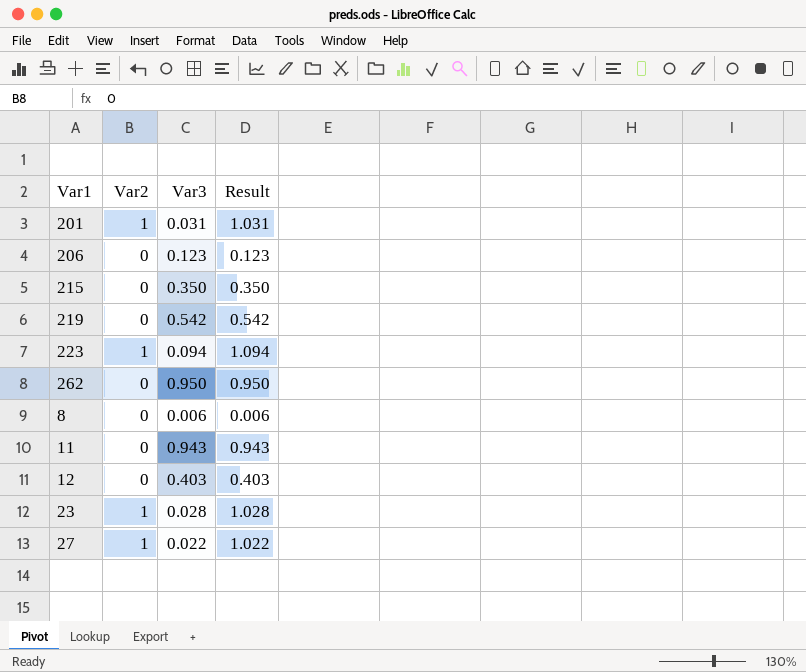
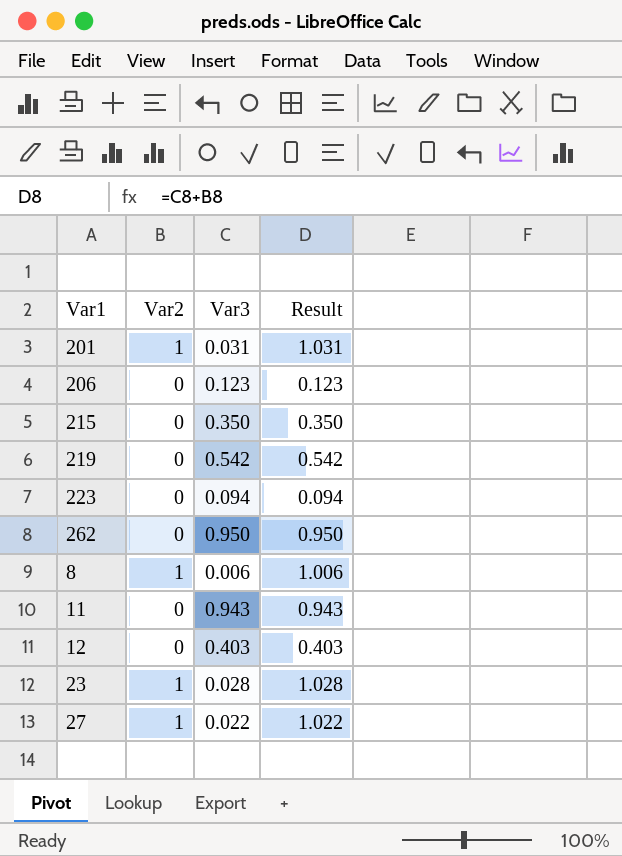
223 | Var2: 1 -> 0
223 | Result: 1.094 -> 0.094
8 | Var2: 0 -> 1
8 | Result: 0.006 -> 1.006

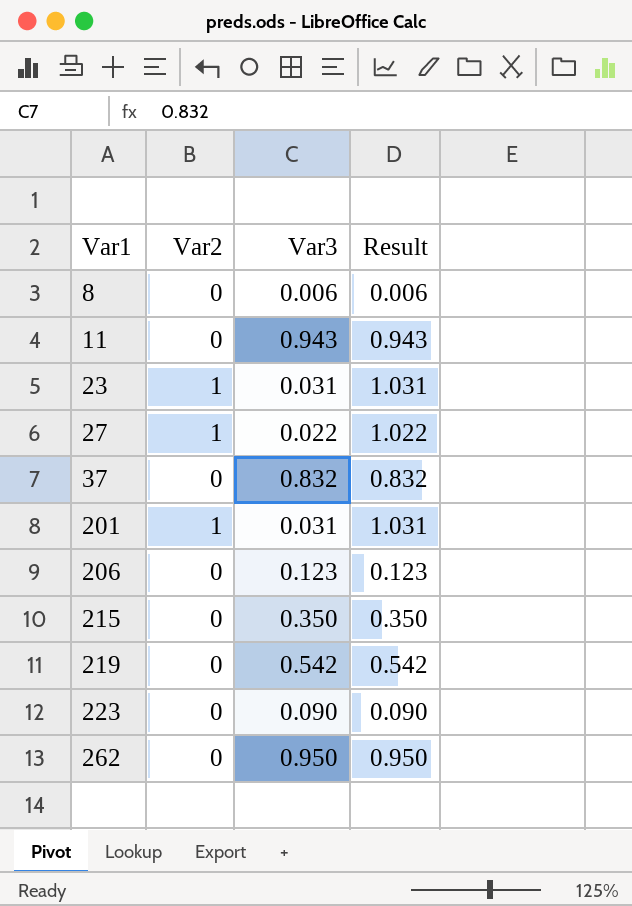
row order: none -> Var1 ascending
row 12: 0 | 0.403 | 0.403 -> none
8 | Var2: 1 -> 0
8 | Result: 1.006 -> 0.006
23 | Var3: 0.028 -> 0.031
23 | Result: 1.028 -> 1.031
row 37: none -> 0 | 0.832 | 0.832
223 | Var3: 0.094 -> 0.090
223 | Result: 0.094 -> 0.090

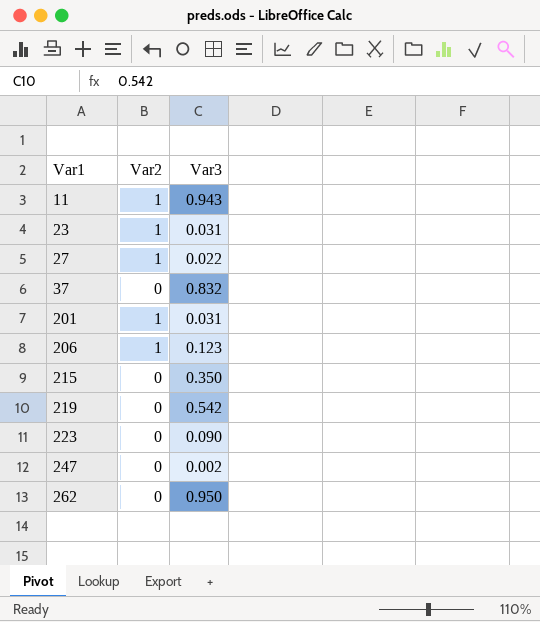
column Result | formula: [Var2] + [Var3] -> none
row 8: 0 | 0.006 | 0.006 -> none
11 | Var2: 0 -> 1
206 | Var2: 0 -> 1
row 247: none -> 0 | 0.002

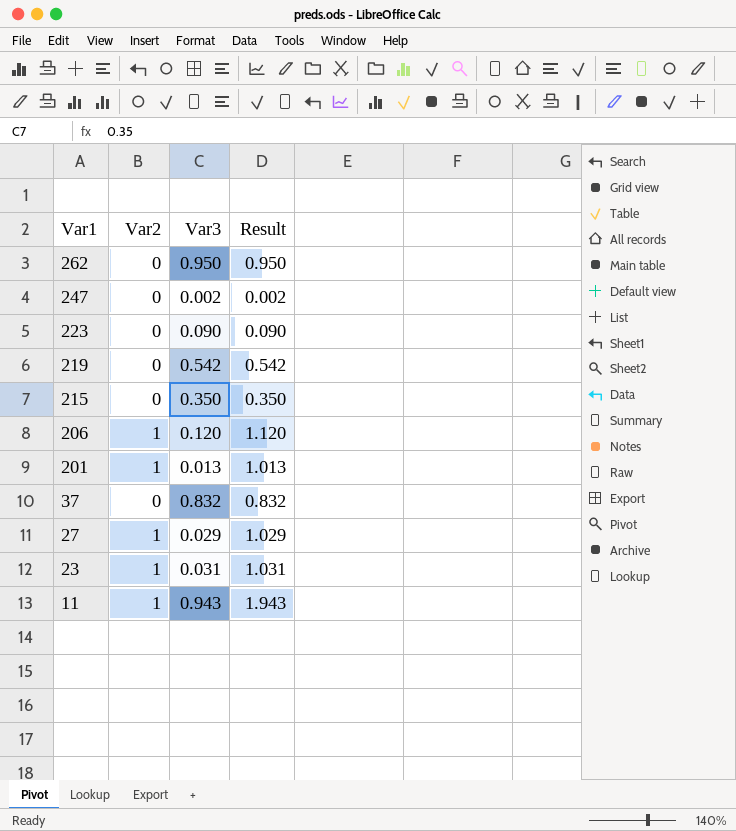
row order: Var1 ascending -> Var1 descending
column Result | formula: none -> [Var2] + [Var3]
206 | Var3: 0.123 -> 0.120
201 | Var3: 0.031 -> 0.013
27 | Var3: 0.022 -> 0.029

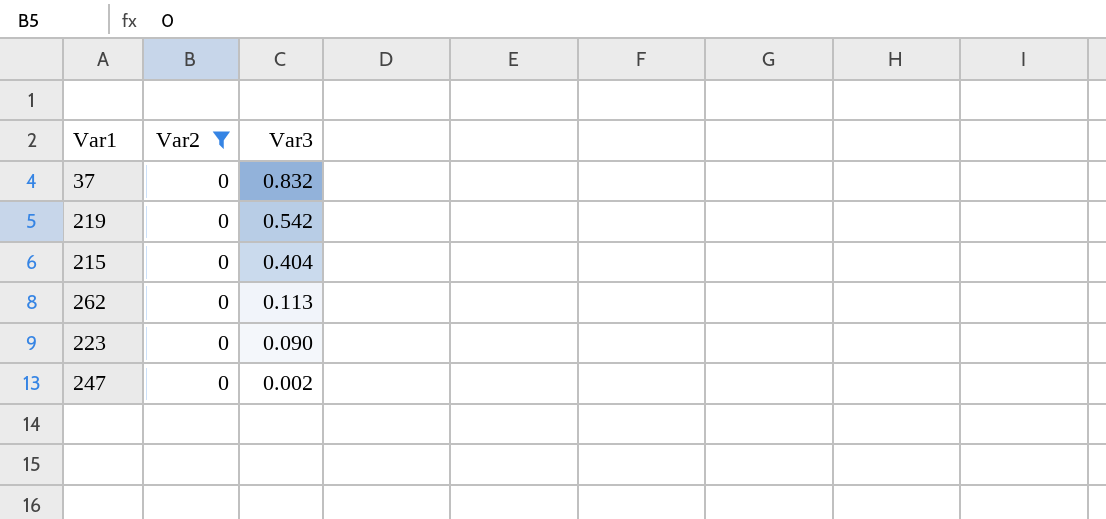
filter: none -> Var2 = 0
row order: Var1 descending -> Var3 descending
column Result | formula: [Var2] + [Var3] -> none
215 | Var3: 0.350 -> 0.404
262 | Var3: 0.950 -> 0.113

